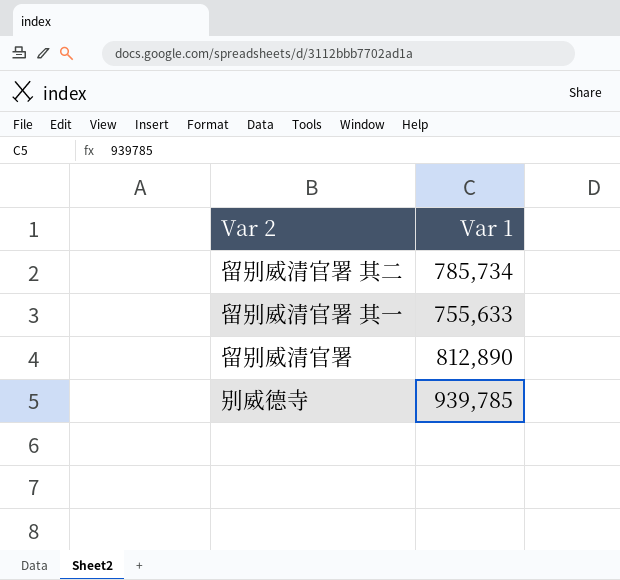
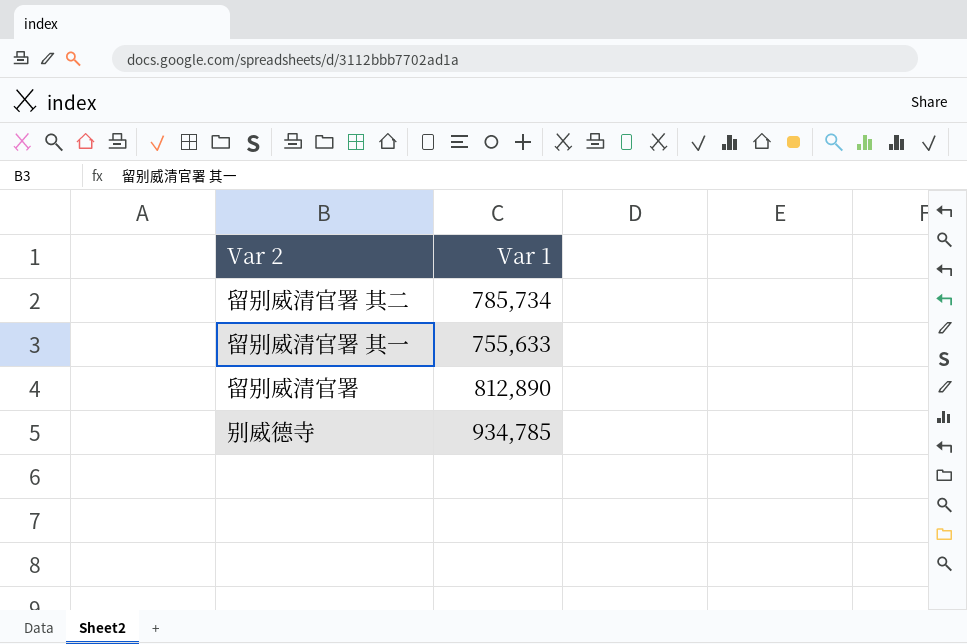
别威德寺 | Var 1: 939,785 -> 934,785

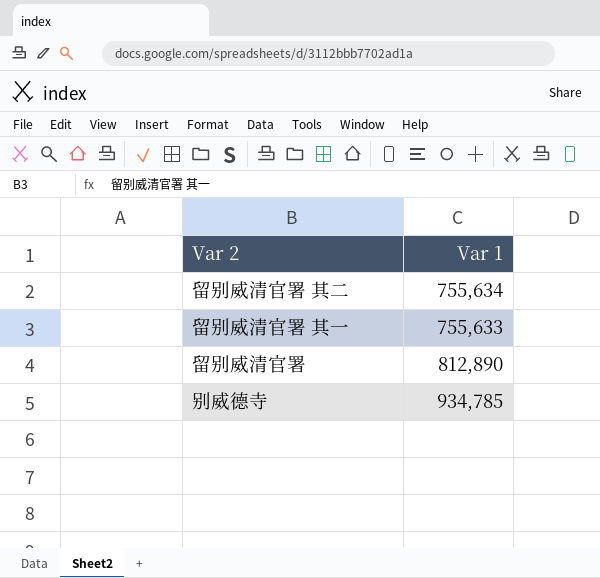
留别威清官署 其二 | Var 1: 785,734 -> 755,634

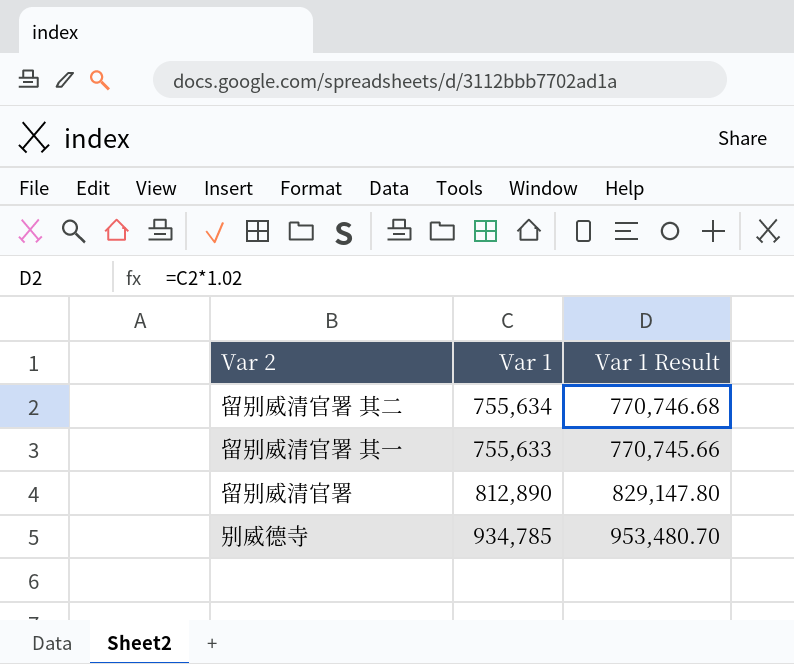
column Var 1 Result | formula: none -> [Var 1] * 1.02

